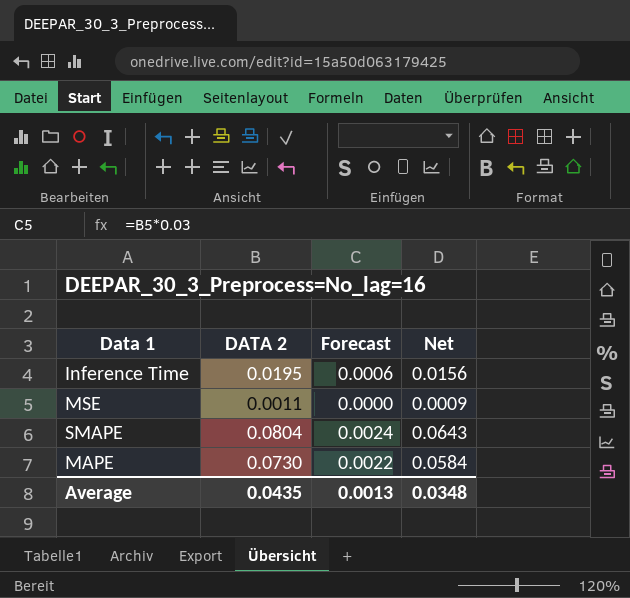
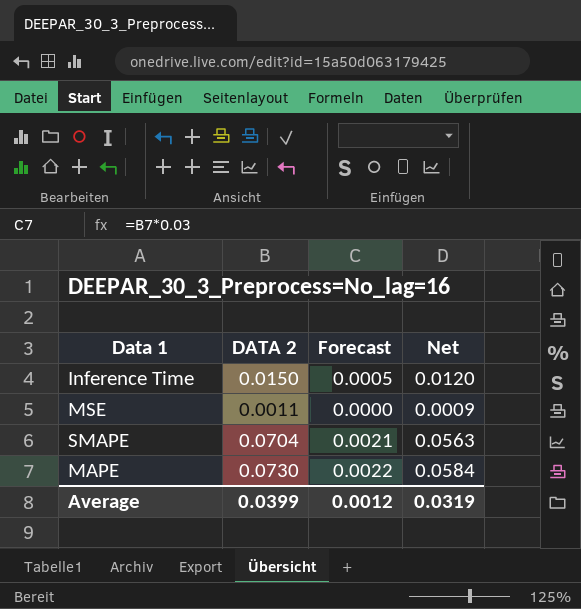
Inference Time | DATA 2: 0.0195 -> 0.0150
Inference Time | Forecast: 0.0006 -> 0.0005
Inference Time | Net: 0.0156 -> 0.0120
SMAPE | DATA 2: 0.0804 -> 0.0704
SMAPE | Forecast: 0.0024 -> 0.0021
SMAPE | Net: 0.0643 -> 0.0563
Average | DATA 2: 0.0435 -> 0.0399
Average | Forecast: 0.0013 -> 0.0012
Average | Net: 0.0348 -> 0.0319

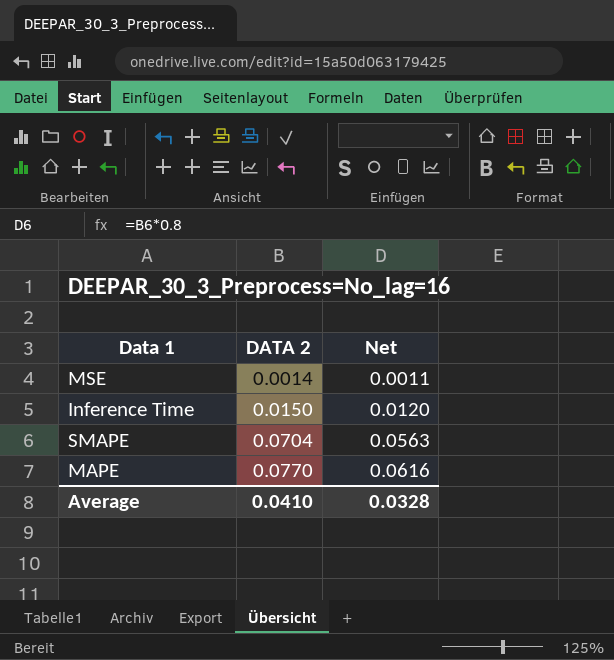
row order: none -> DATA 2 ascending
column Forecast | formula: [DATA 2] * 0.03 -> none
MSE | DATA 2: 0.0011 -> 0.0014
MSE | Net: 0.0009 -> 0.0011
MAPE | DATA 2: 0.0730 -> 0.0770
MAPE | Net: 0.0584 -> 0.0616
Average | DATA 2: 0.0399 -> 0.0410
Average | Net: 0.0319 -> 0.0328

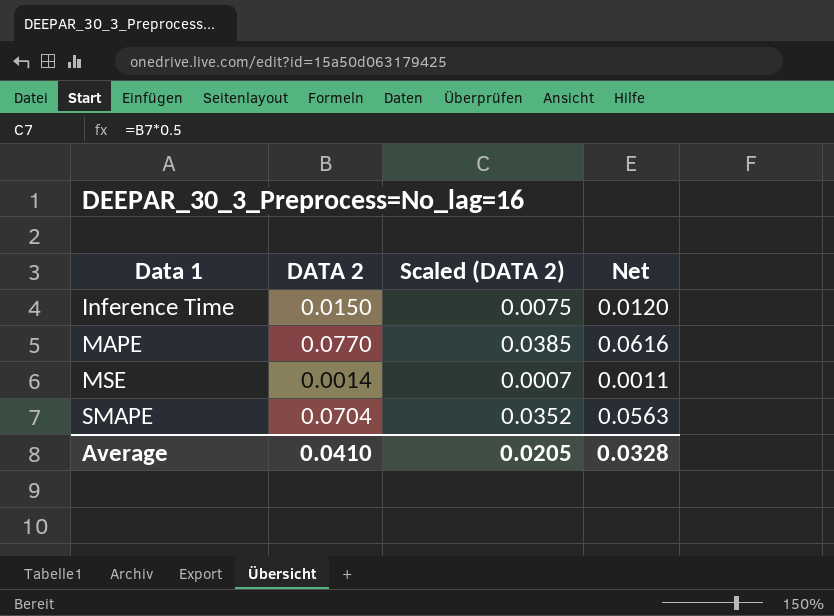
row order: DATA 2 ascending -> Data 1 ascending
column Scaled (DATA 2) | formula: none -> [DATA 2] * 0.5

